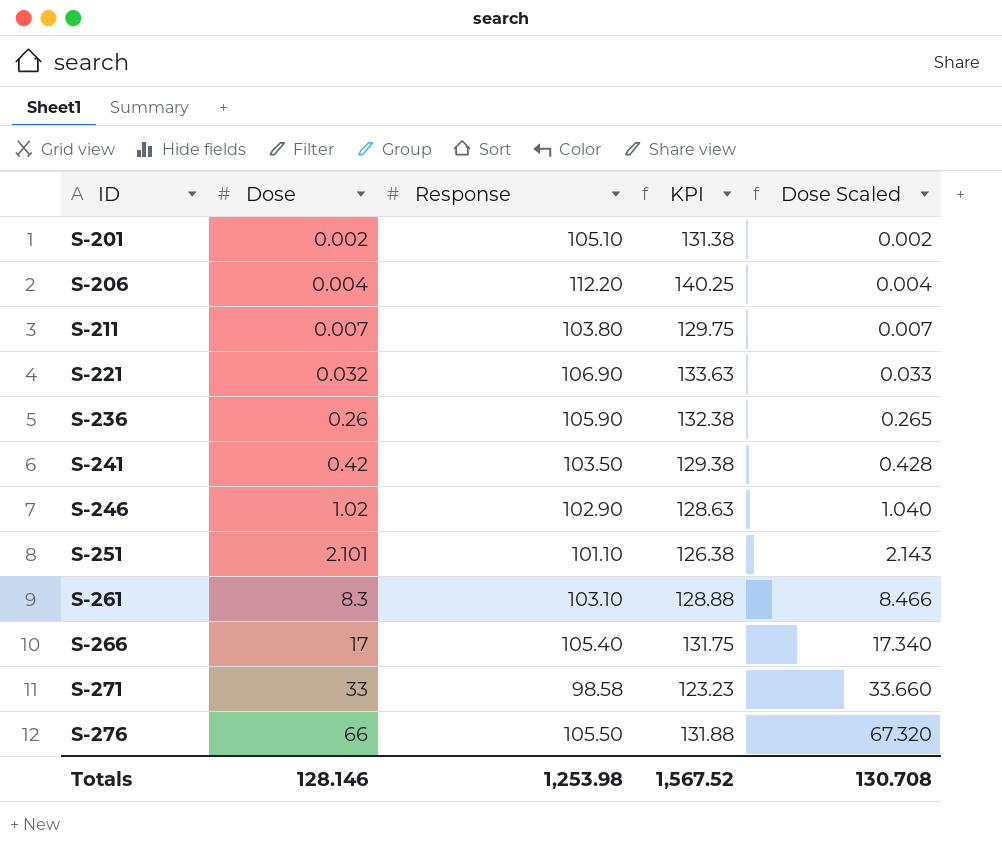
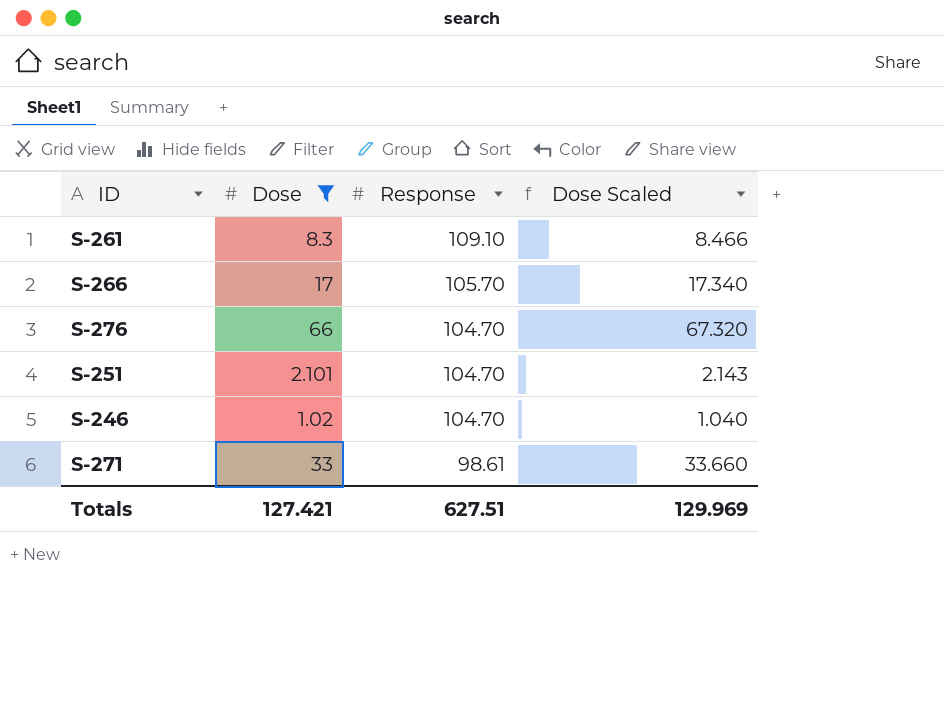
filter: none -> Dose >= 1.02
row order: ID ascending -> Response descending
column KPI | formula: [Response] * 1.25 -> none
S-261 | Response: 103.10 -> 109.10
S-266 | Response: 105.40 -> 105.70
S-276 | Response: 105.50 -> 104.70
S-251 | Response: 101.10 -> 104.70
S-246 | Response: 102.90 -> 104.70
S-271 | Response: 98.58 -> 98.61
Totals | Dose: 128.146 -> 127.421
Totals | Response: 1,253.98 -> 627.51
Totals | Dose Scaled: 130.708 -> 129.969

